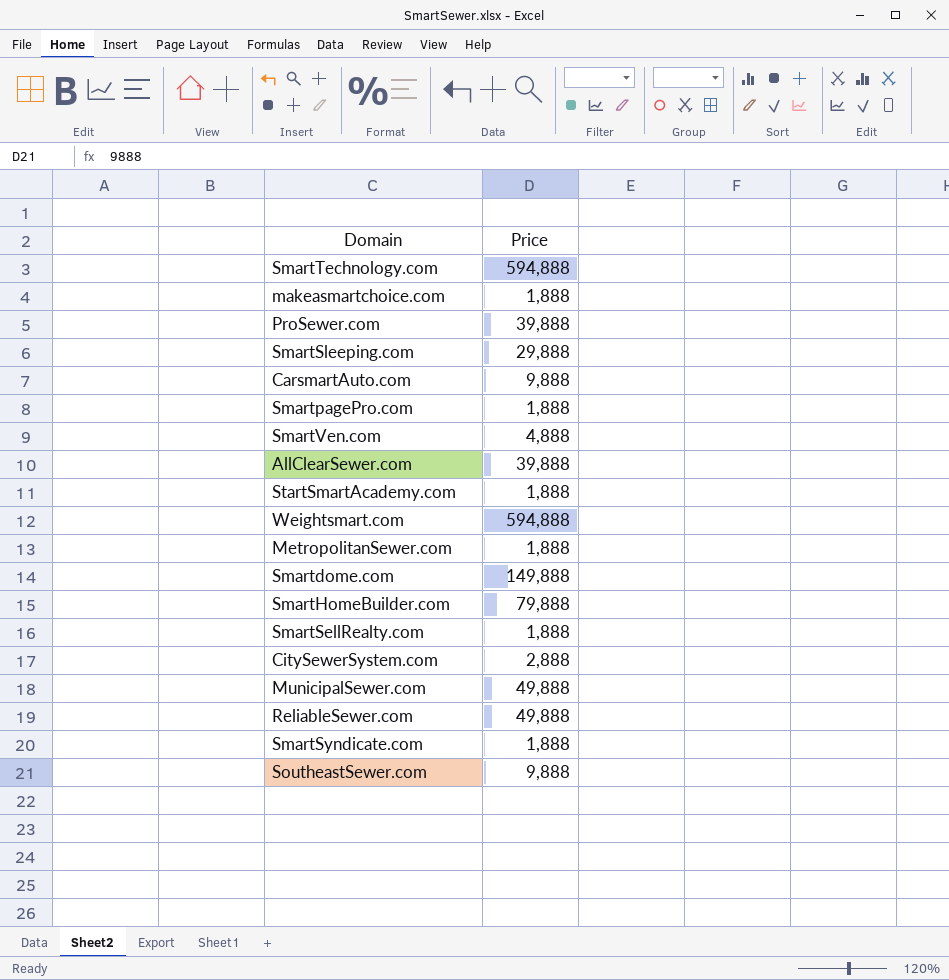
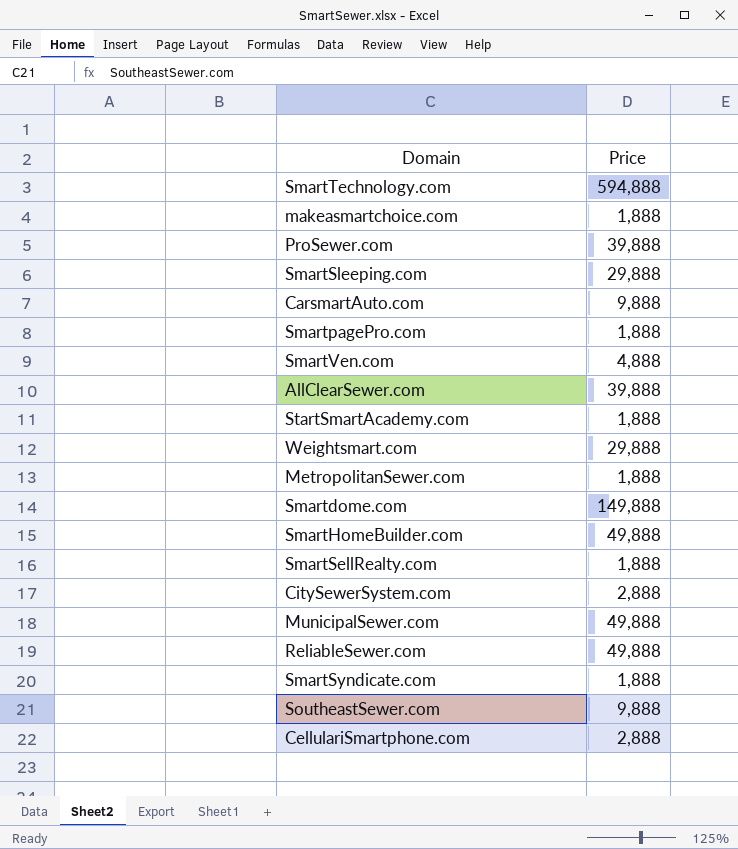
Weightsmart.com | Price: 594,888 -> 29,888
SmartHomeBuilder.com | Price: 79,888 -> 49,888
row CellulariSmartphone.com: none -> 2,888

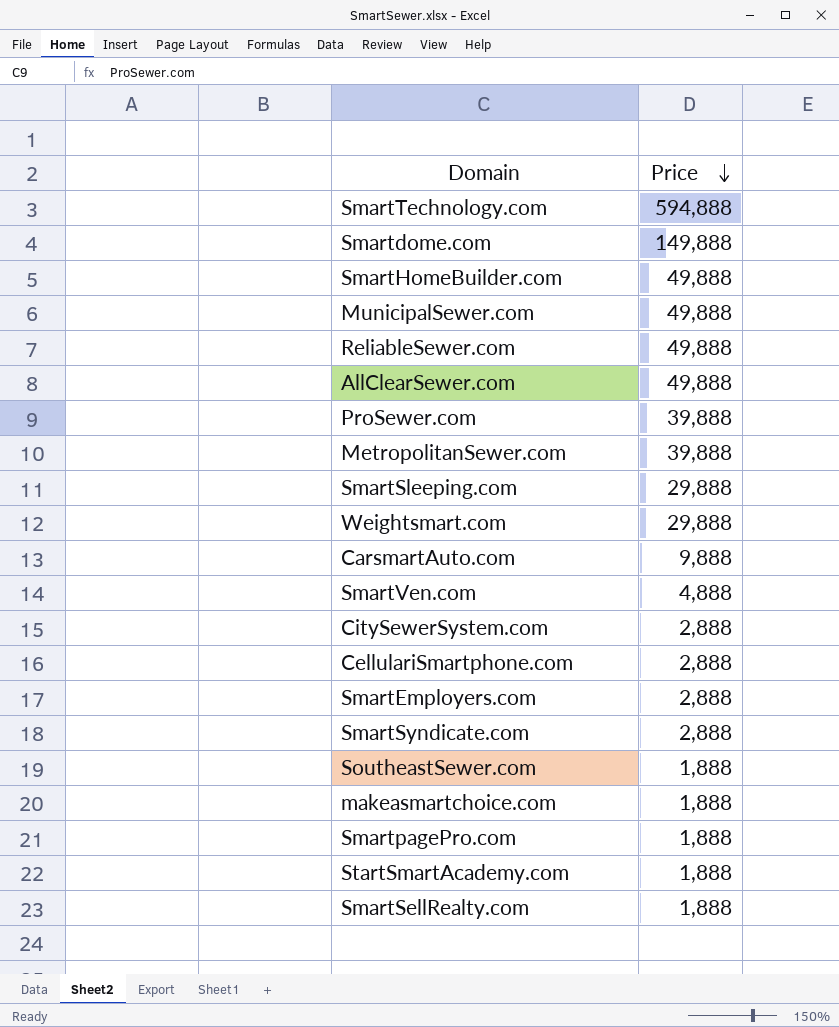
row order: none -> Price descending
AllClearSewer.com | Price: 39,888 -> 49,888
MetropolitanSewer.com | Price: 1,888 -> 39,888
row SmartEmployers.com: none -> 2,888
SmartSyndicate.com | Price: 1,888 -> 2,888
SoutheastSewer.com | Price: 9,888 -> 1,888

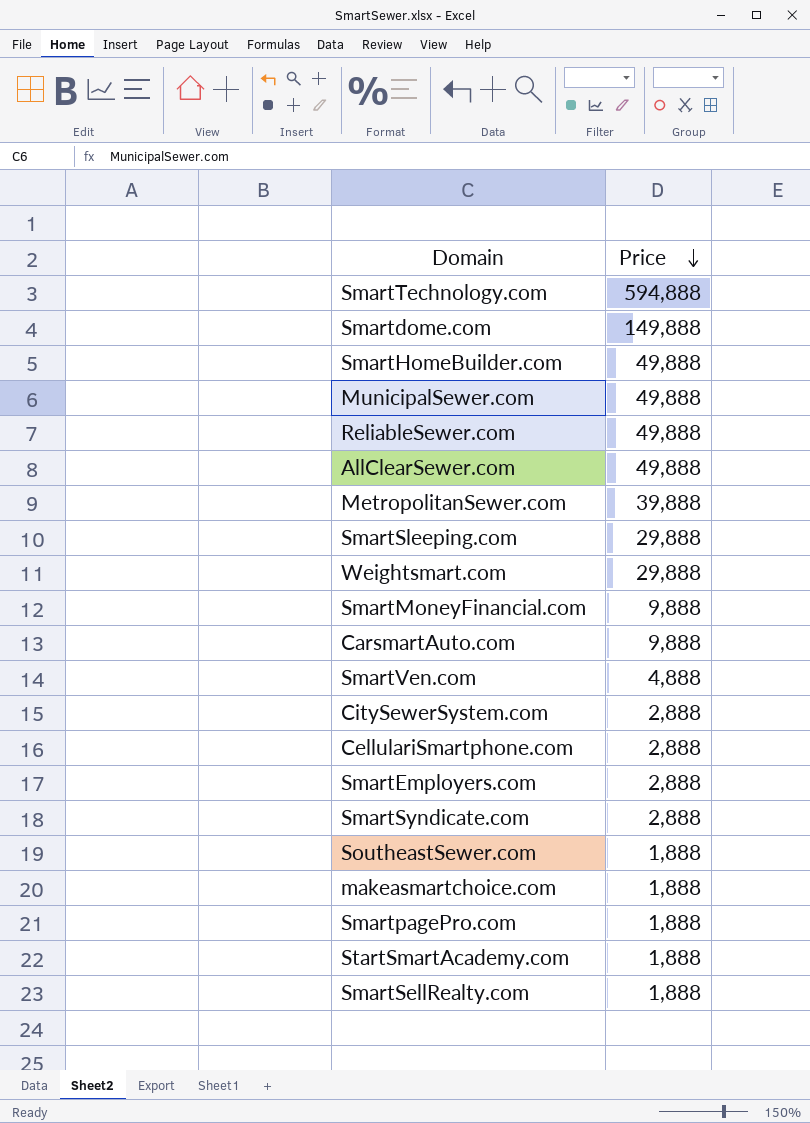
row ProSewer.com: 39,888 -> none
row SmartMoneyFinancial.com: none -> 9,888

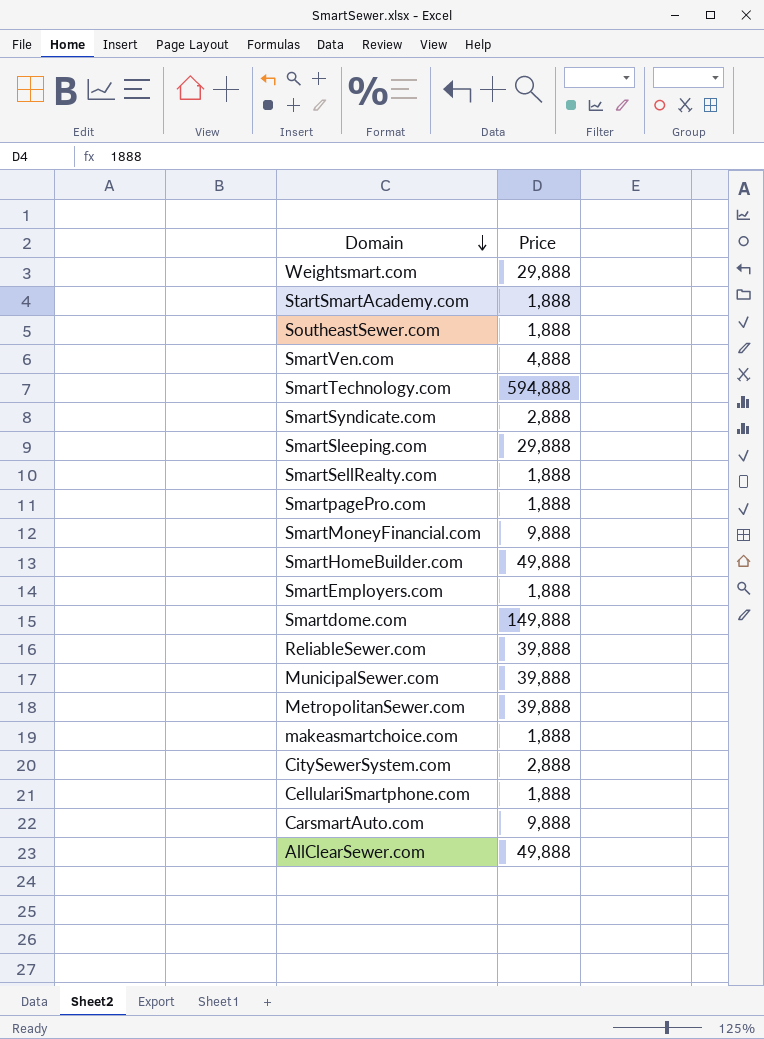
row order: Price descending -> Domain descending
SmartEmployers.com | Price: 2,888 -> 1,888
ReliableSewer.com | Price: 49,888 -> 39,888
MunicipalSewer.com | Price: 49,888 -> 39,888
CellulariSmartphone.com | Price: 2,888 -> 1,888

